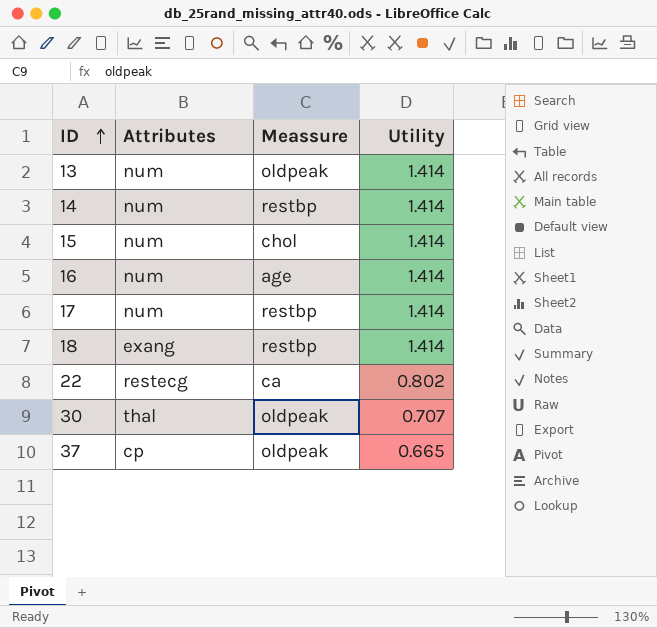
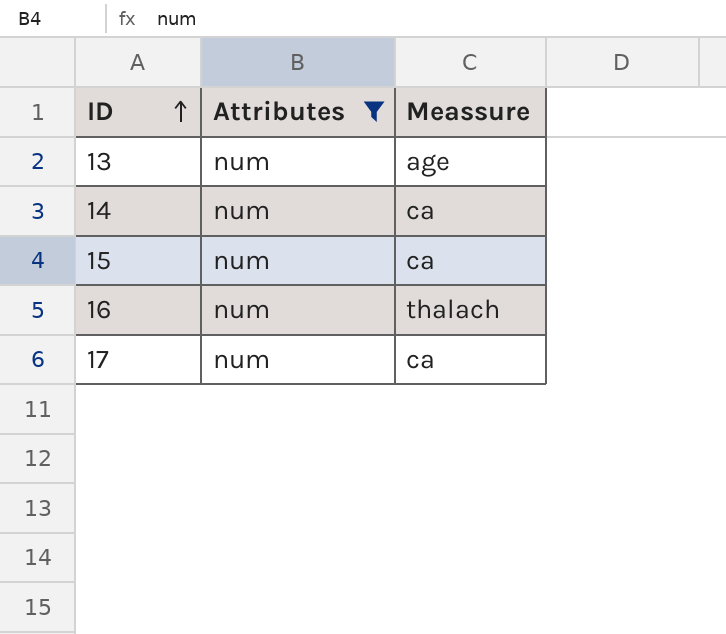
filter: none -> Attributes = num
column Utility | position: 4 -> none
13 | Meassure: oldpeak -> age
14 | Meassure: restbp -> ca
15 | Meassure: chol -> ca
16 | Meassure: age -> thalach
17 | Meassure: restbp -> ca

